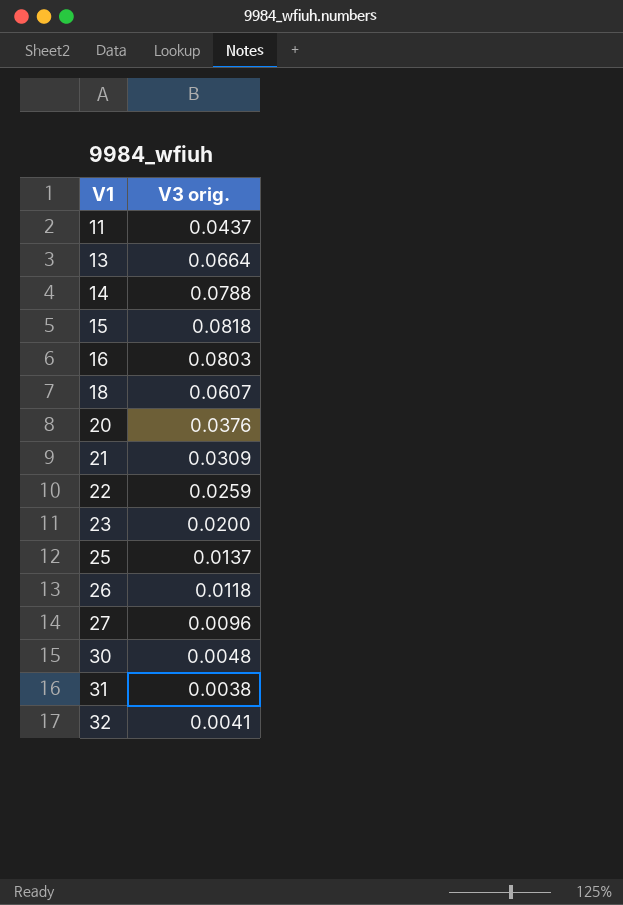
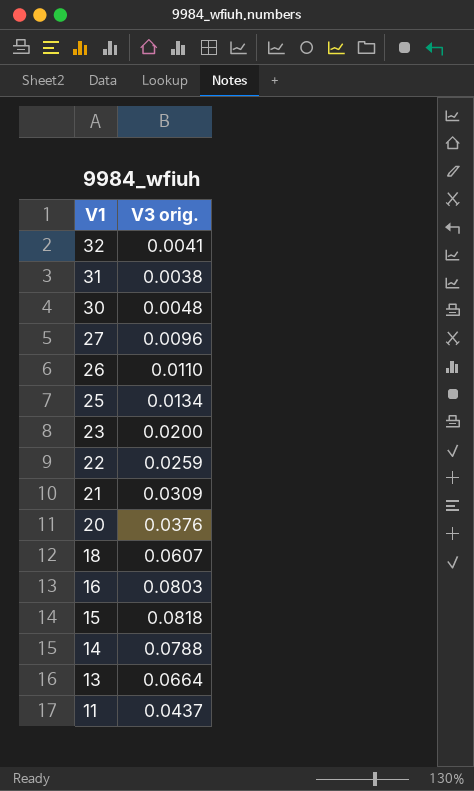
row order: V1 ascending -> V1 descending
26 | V3 orig.: 0.0118 -> 0.0110
25 | V3 orig.: 0.0137 -> 0.0134

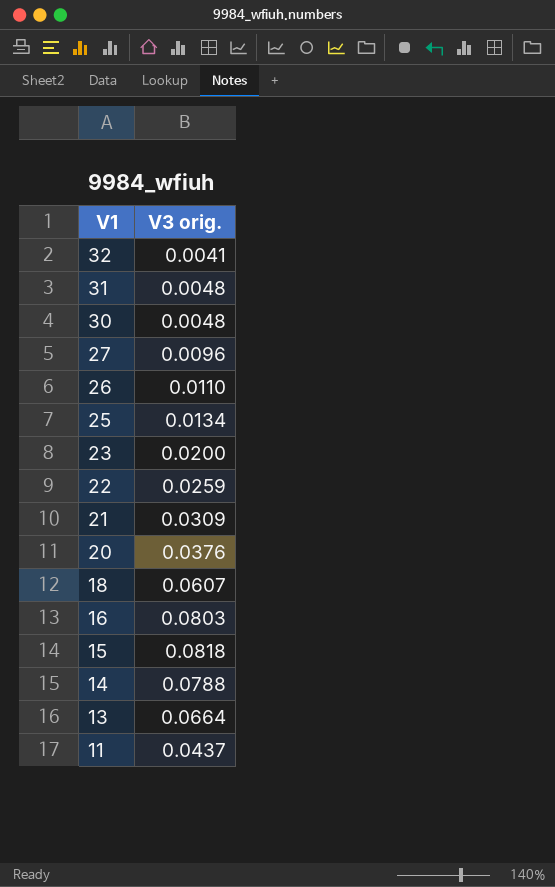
31 | V3 orig.: 0.0038 -> 0.0048

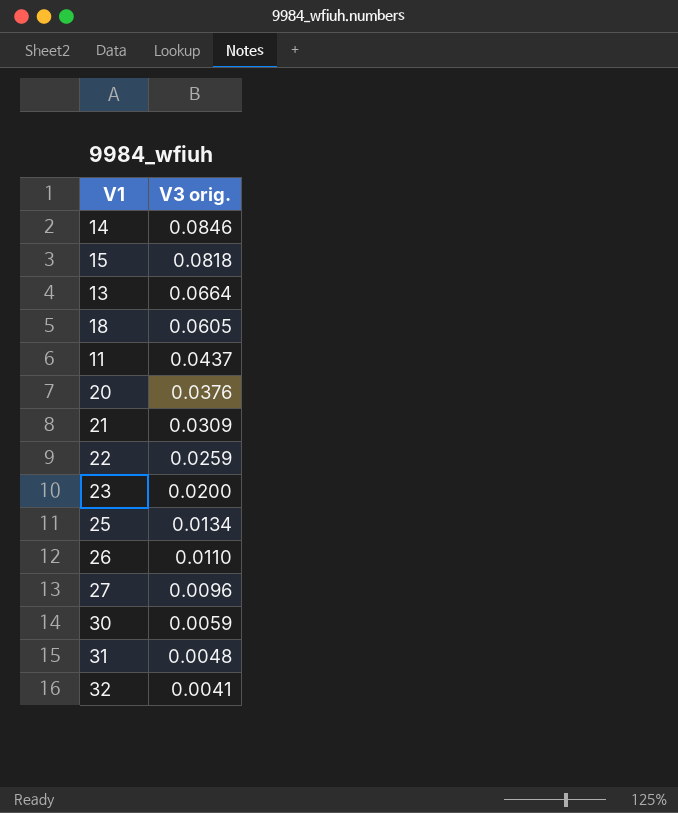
row order: V1 descending -> V3 orig. descending
row 16: 0.0803 -> none
14 | V3 orig.: 0.0788 -> 0.0846
18 | V3 orig.: 0.0607 -> 0.0605
30 | V3 orig.: 0.0048 -> 0.0059

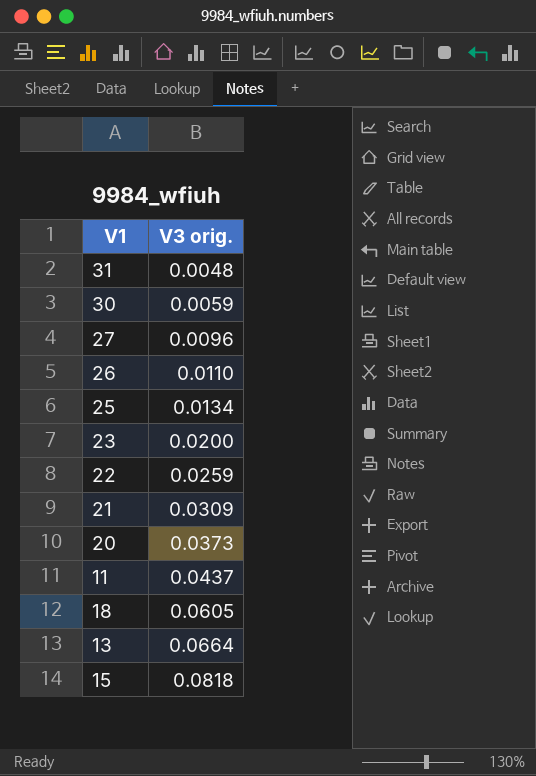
row order: V3 orig. descending -> V3 orig. ascending
row 14: 0.0846 -> none
row 32: 0.0041 -> none
20 | V3 orig.: 0.0376 -> 0.0373

